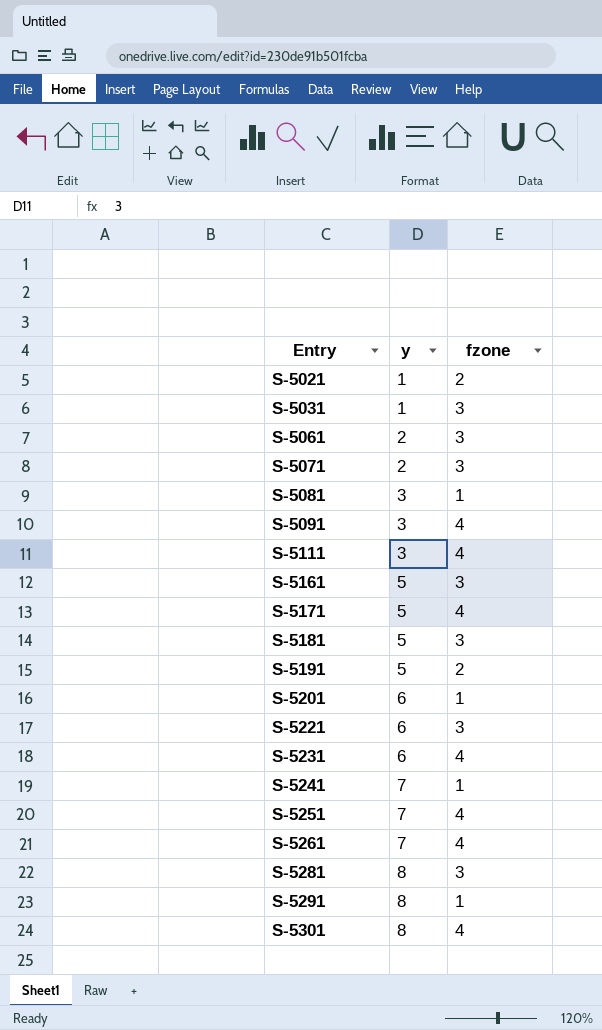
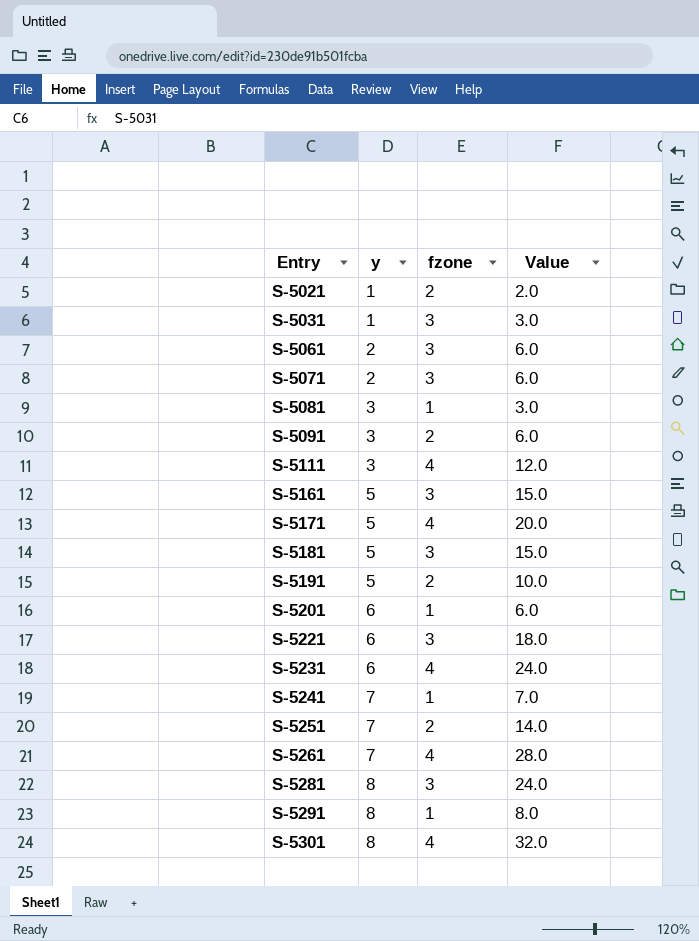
column Value | formula: none -> [y] * [fzone]
S-5091 | fzone: 4 -> 2
S-5251 | fzone: 4 -> 2

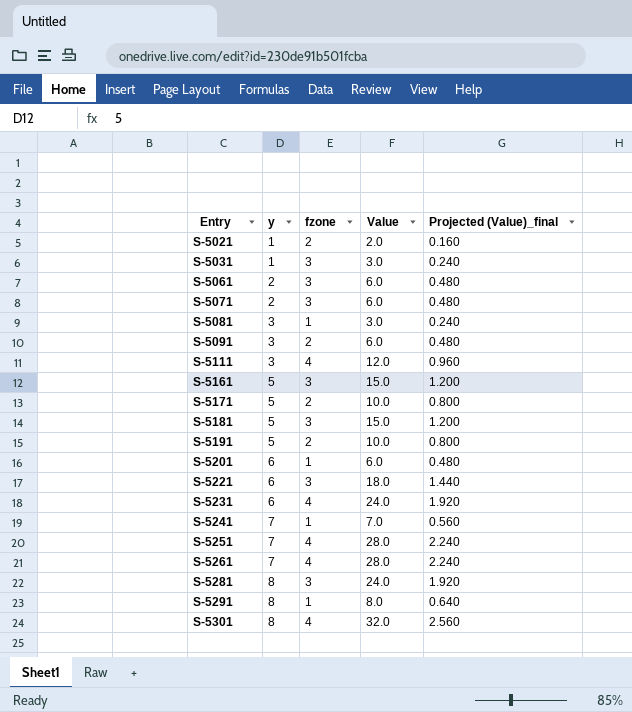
column Projected (Value)_final | formula: none -> [Value] * 0.08
S-5171 | fzone: 4 -> 2
S-5171 | Value: 20.0 -> 10.0
S-5251 | fzone: 2 -> 4
S-5251 | Value: 14.0 -> 28.0

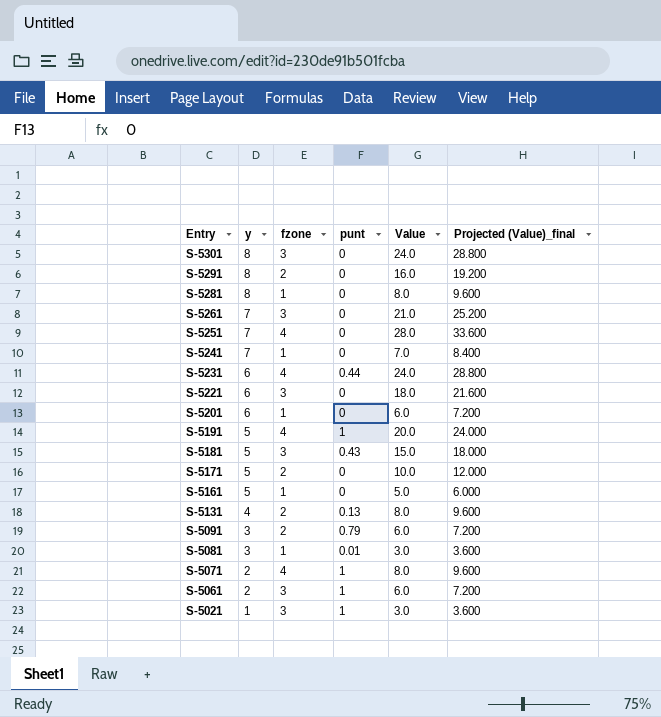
row order: Entry ascending -> Entry descending
column punt | position: none -> 4
column Projected (Value)_final | formula: [Value] * 0.08 -> [Value] * 1.2
row S-5031: 1 | 3 | 3.0 | 0.240 -> none
row S-5111: 3 | 4 | 12.0 | 0.960 -> none
S-5301 | fzone: 4 -> 3
S-5301 | Value: 32.0 -> 24.0
S-5291 | fzone: 1 -> 2
S-5291 | Value: 8.0 -> 16.0
S-5281 | fzone: 3 -> 1
S-5281 | Value: 24.0 -> 8.0
S-5261 | fzone: 4 -> 3
S-5261 | Value: 28.0 -> 21.0
S-5191 | fzone: 2 -> 4
S-5191 | Value: 10.0 -> 20.0
S-5161 | fzone: 3 -> 1
S-5161 | Value: 15.0 -> 5.0
row S-5131: none -> 4 | 2 | 0.13 | 8.0 | 9.600
S-5071 | fzone: 3 -> 4
S-5071 | Value: 6.0 -> 8.0
S-5021 | fzone: 2 -> 3
S-5021 | Value: 2.0 -> 3.0

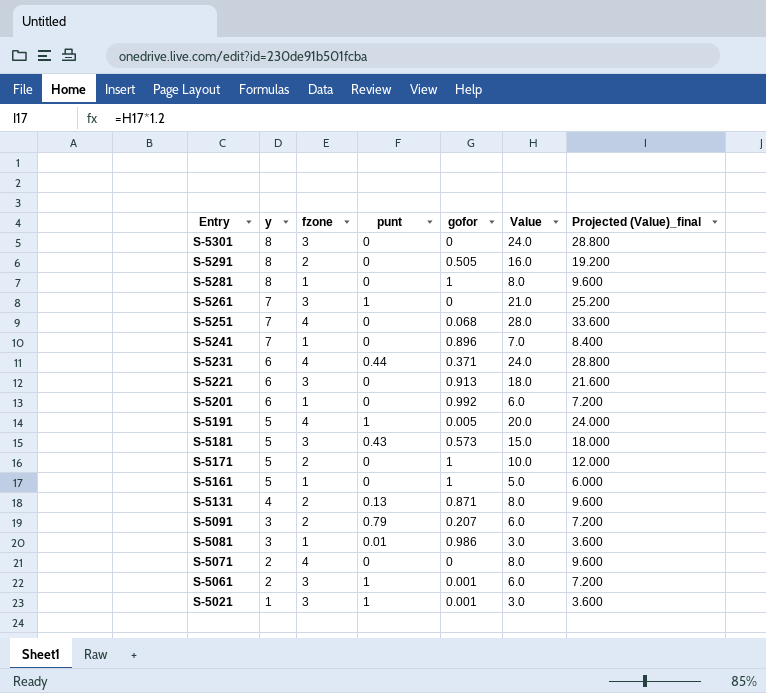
column gofor | position: none -> 5
S-5261 | punt: 0 -> 1
S-5071 | punt: 1 -> 0

